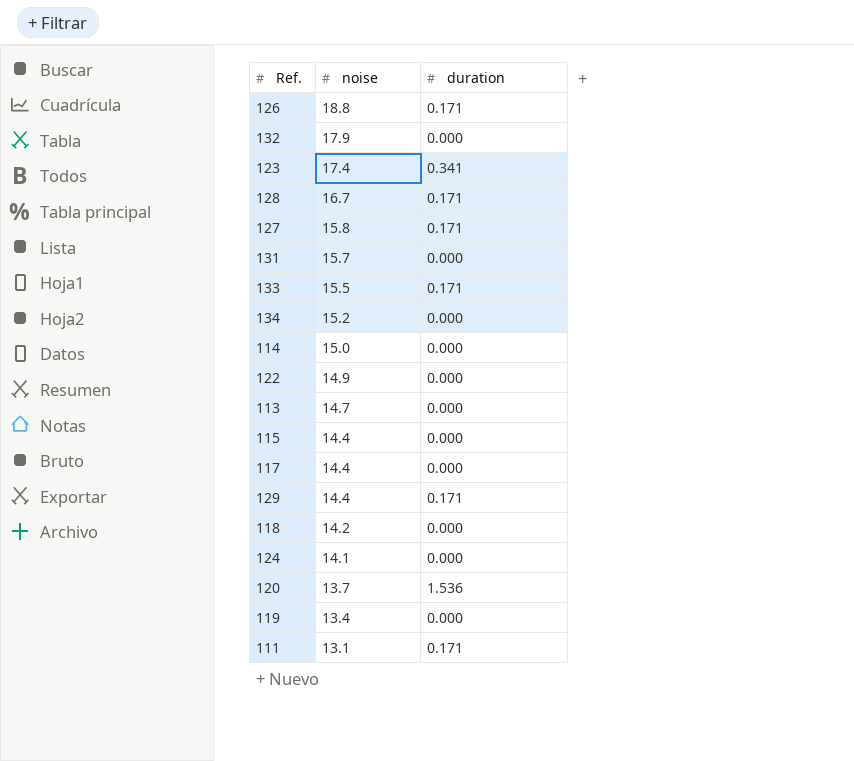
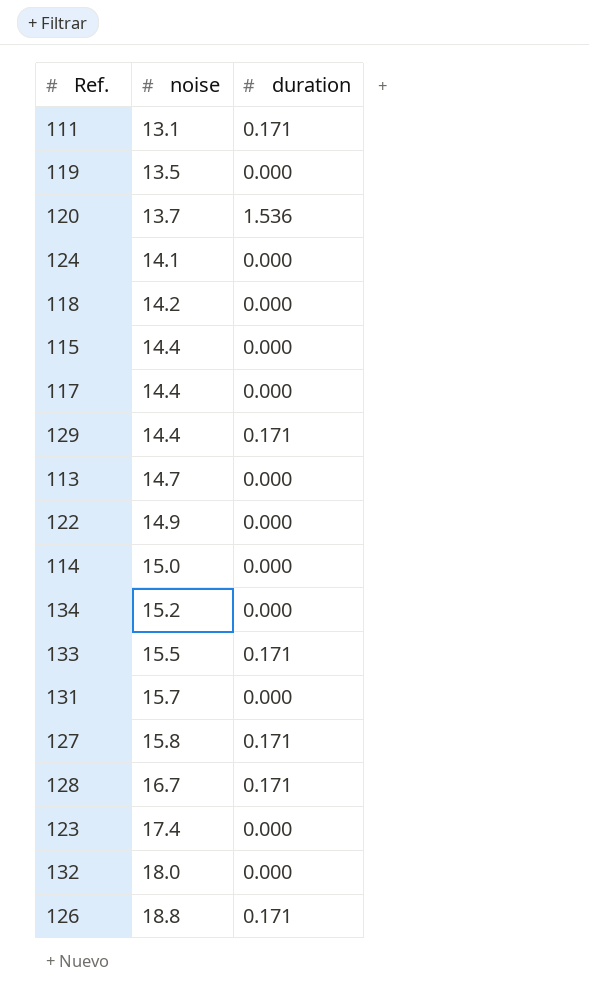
row order: noise descending -> noise ascending
119 | noise: 13.4 -> 13.5
123 | duration: 0.341 -> 0.000
132 | noise: 17.9 -> 18.0

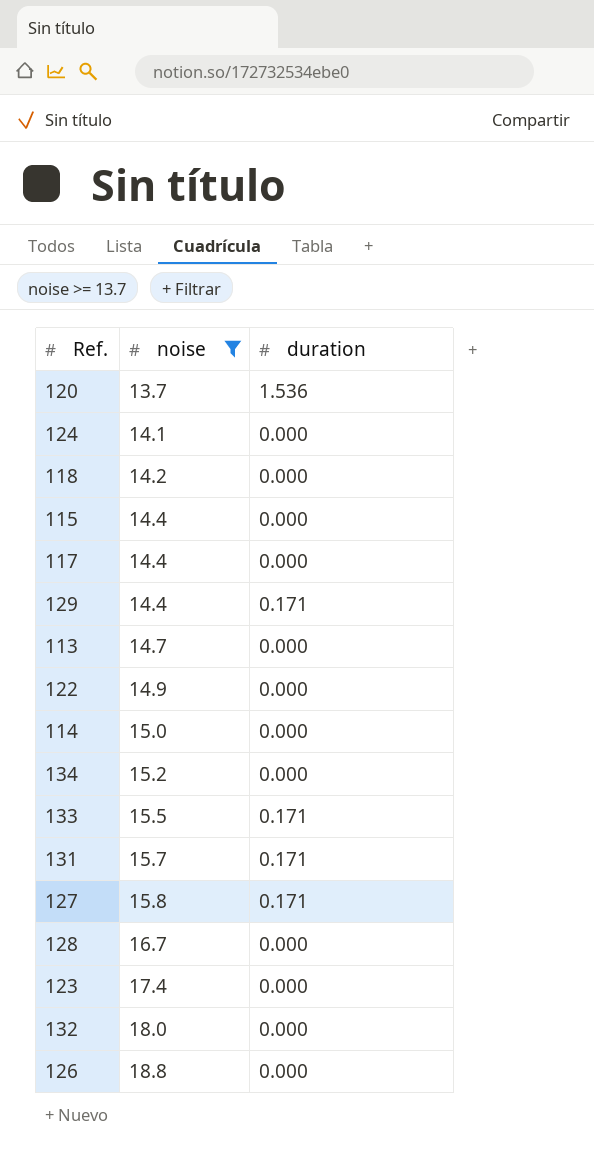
filter: none -> noise >= 13.7
131 | duration: 0.000 -> 0.171
128 | duration: 0.171 -> 0.000
126 | duration: 0.171 -> 0.000

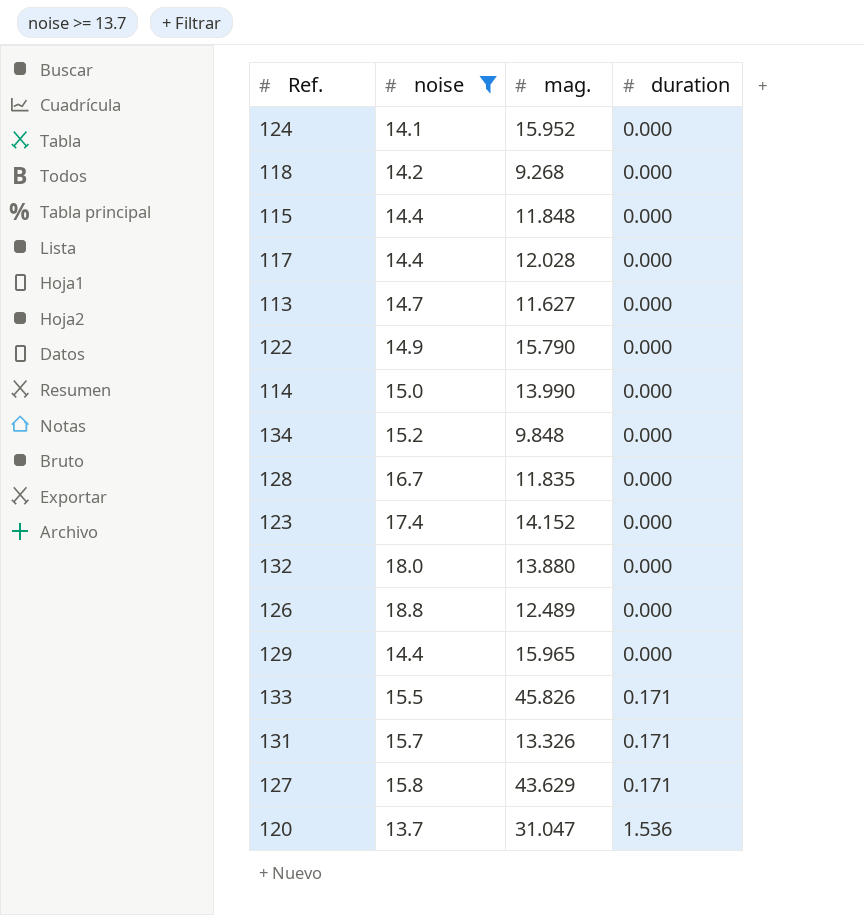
row order: noise ascending -> duration ascending
column mag. | position: none -> 3
129 | duration: 0.171 -> 0.000

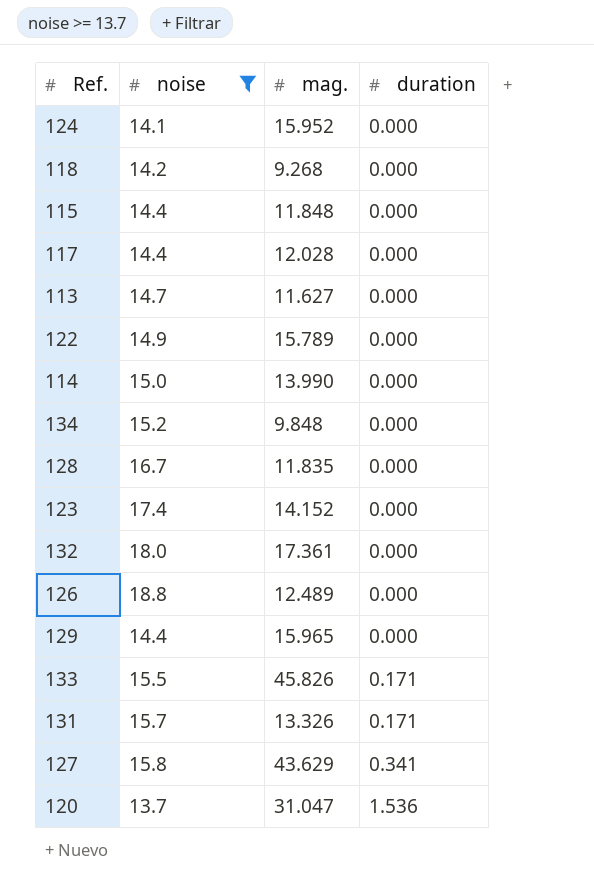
122 | mag.: 15.790 -> 15.789
132 | mag.: 13.880 -> 17.361
127 | duration: 0.171 -> 0.341

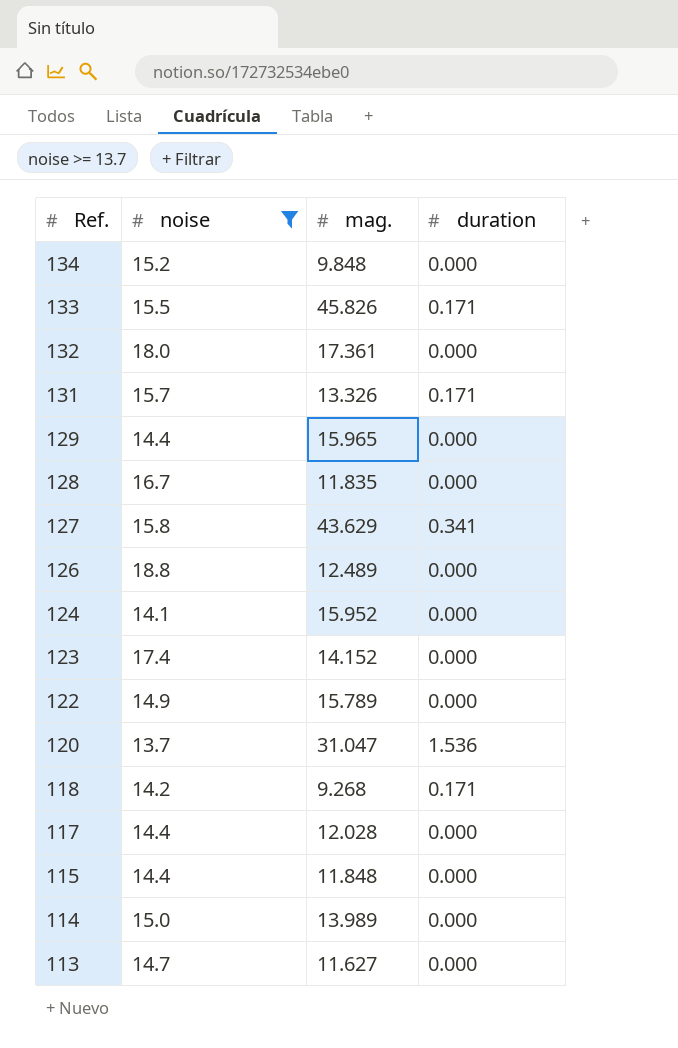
row order: duration ascending -> Ref. descending
118 | duration: 0.000 -> 0.171
114 | mag.: 13.990 -> 13.989

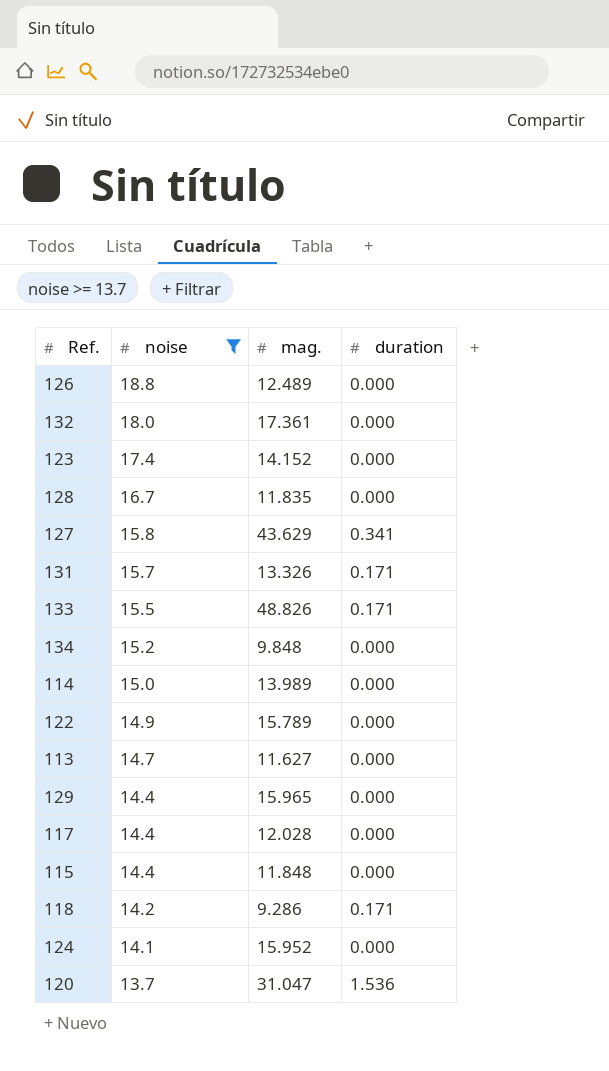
row order: Ref. descending -> noise descending
133 | mag.: 45.826 -> 48.826
118 | mag.: 9.268 -> 9.286

